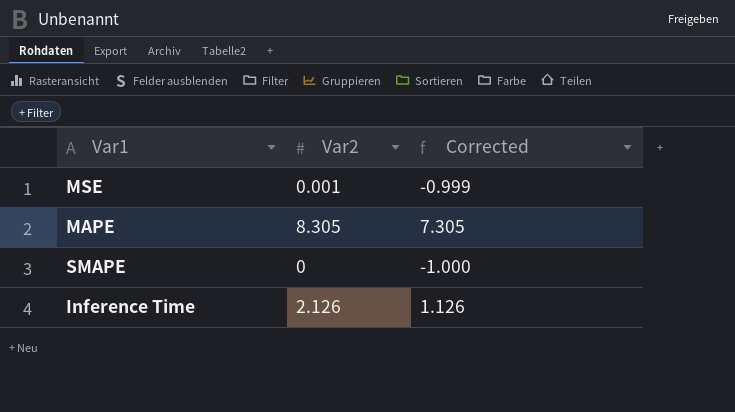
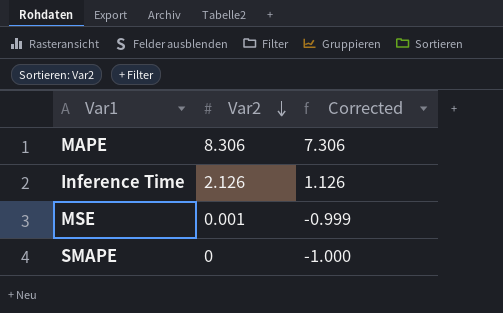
row order: none -> Var2 descending
MAPE | Var2: 8.305 -> 8.306
MAPE | Corrected: 7.305 -> 7.306

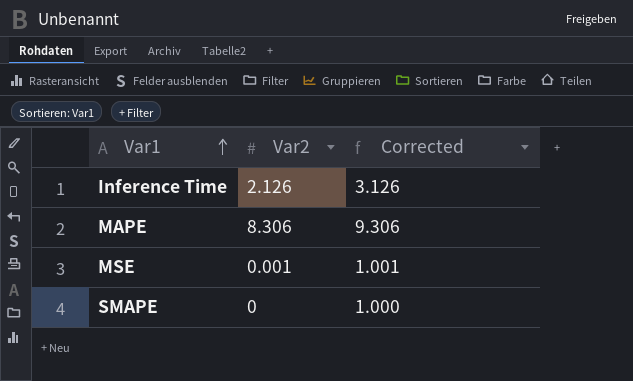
row order: Var2 descending -> Var1 ascending
column Corrected | formula: [Var2] - 1 -> [Var2] + 1

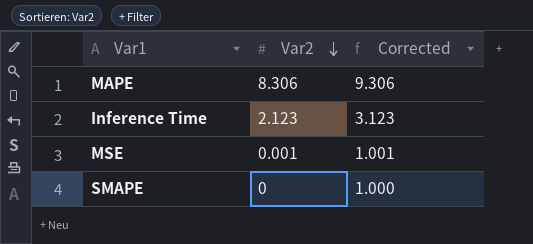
row order: Var1 ascending -> Var2 descending
Inference Time | Var2: 2.126 -> 2.123
Inference Time | Corrected: 3.126 -> 3.123

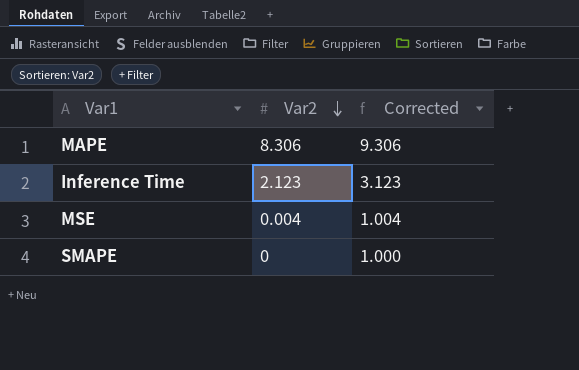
MSE | Var2: 0.001 -> 0.004
MSE | Corrected: 1.001 -> 1.004

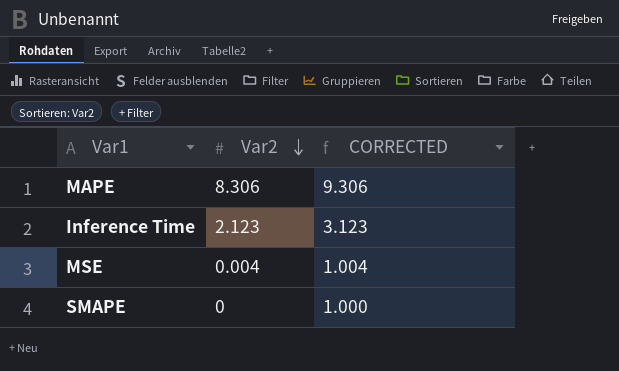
column name: Corrected -> CORRECTED

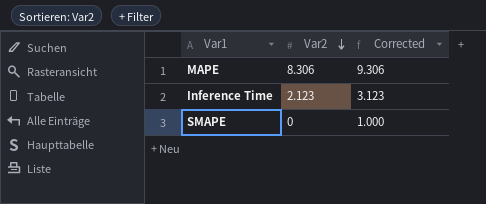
column name: CORRECTED -> Corrected
row MSE: 0.004 | 1.004 -> none

